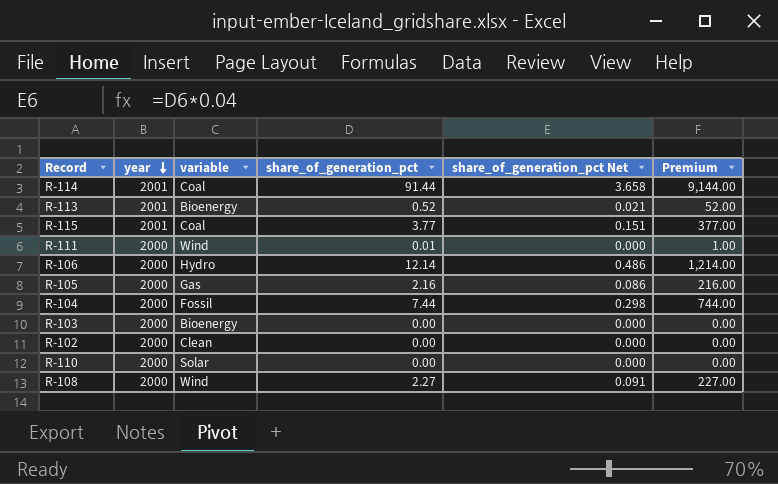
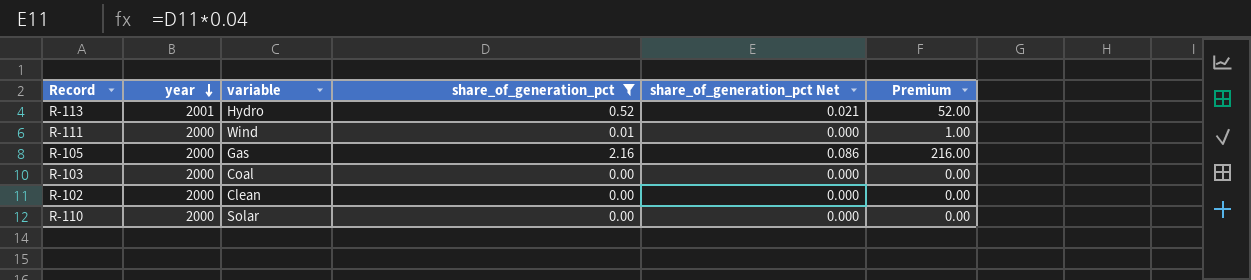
filter: none -> share_of_generation_pct <= 2.16
R-113 | variable: Bioenergy -> Hydro
R-103 | variable: Bioenergy -> Coal

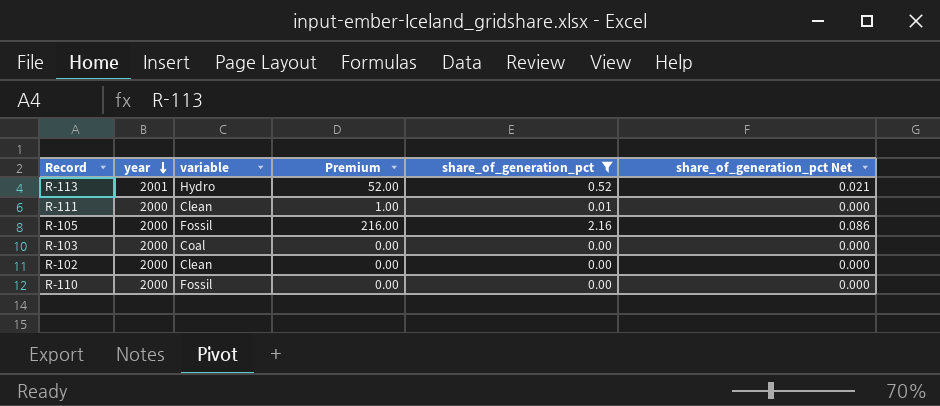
column Premium | position: 6 -> 4
R-111 | variable: Wind -> Clean
R-105 | variable: Gas -> Fossil
R-110 | variable: Solar -> Fossil

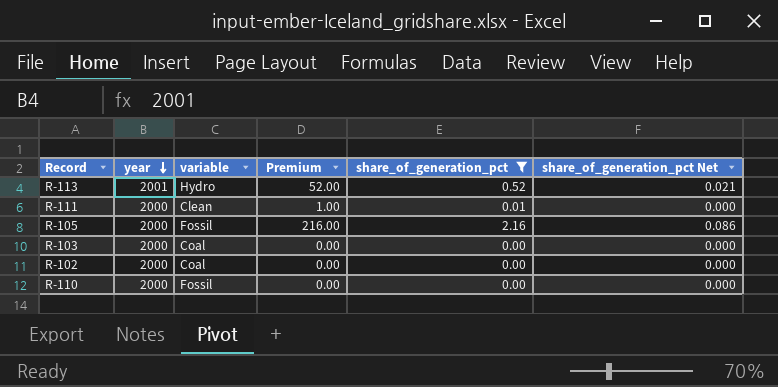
R-102 | variable: Clean -> Coal

